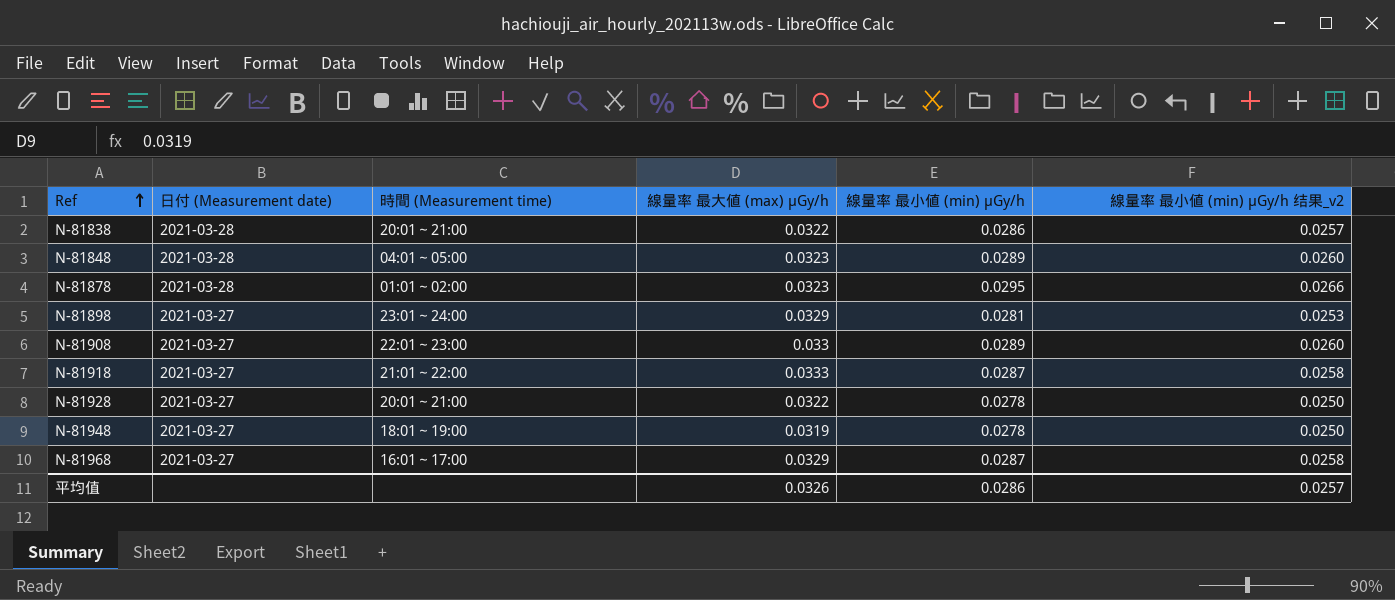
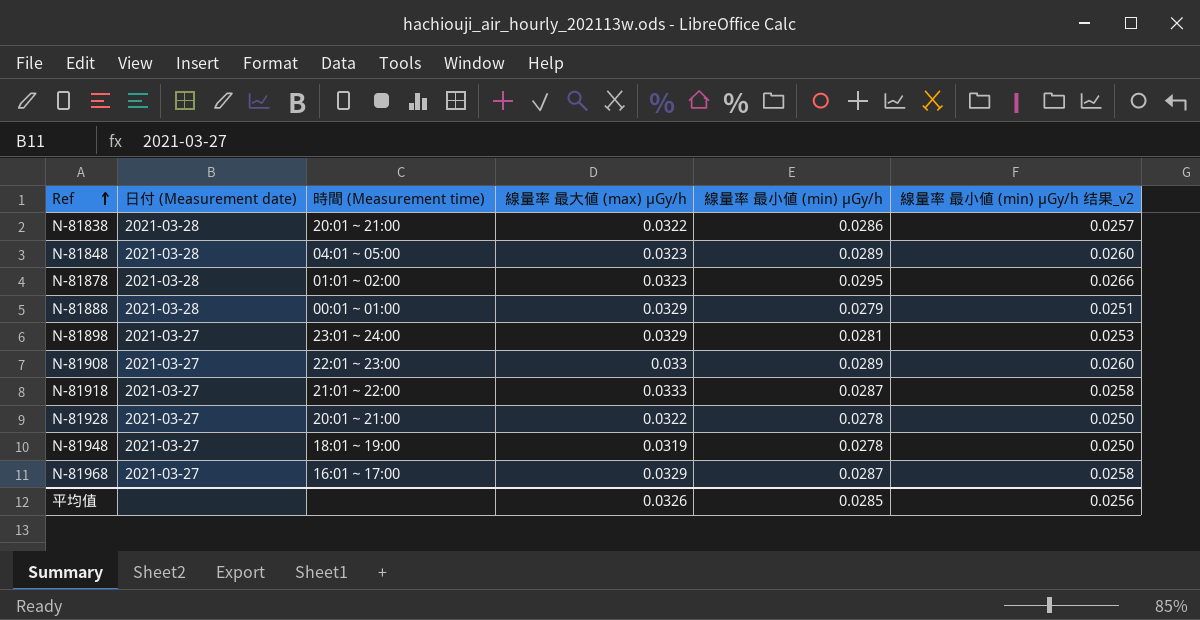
row N-81888: none -> 2021-03-28 | 00:01～01:00 | 0.0329 | 0.0279 | 0.0251
平均值 | 線量率 最小値 (min) μGy/h: 0.0286 -> 0.0285
平均值 | 線量率 最小値 (min) μGy/h 结果_v2: 0.0257 -> 0.0256

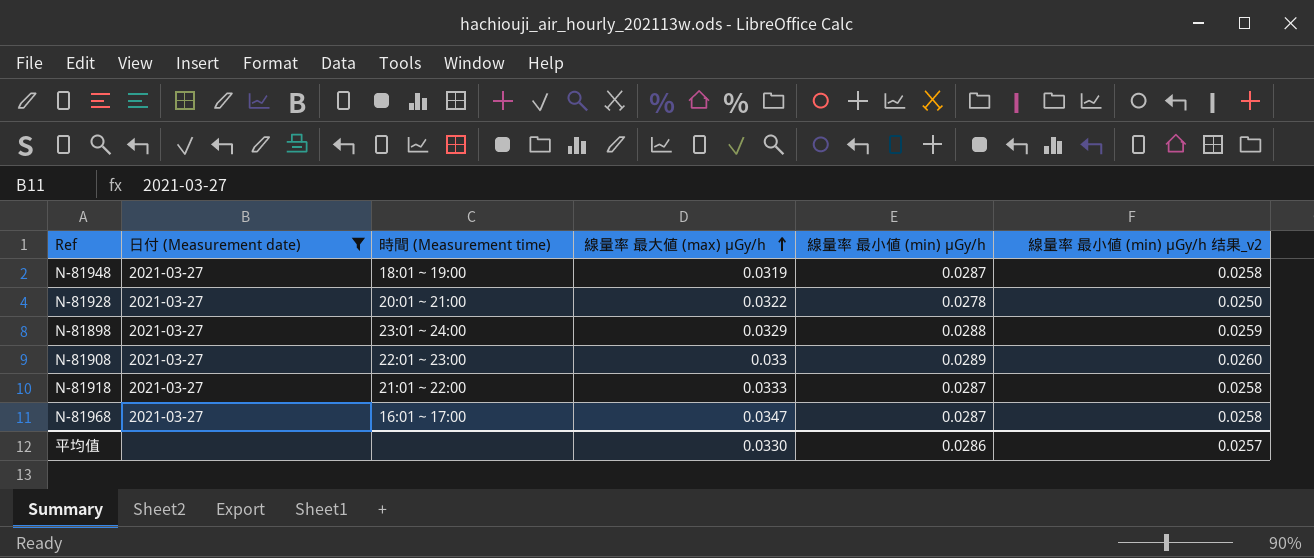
filter: none -> 日付 (Measurement date) = 2021-03-27
row order: Ref ascending -> 線量率 最大値 (max) μGy/h ascending
N-81948 | 線量率 最小値 (min) μGy/h: 0.0278 -> 0.0287
N-81948 | 線量率 最小値 (min) μGy/h 结果_v2: 0.0250 -> 0.0258
N-81898 | 線量率 最小値 (min) μGy/h: 0.0281 -> 0.0288
N-81898 | 線量率 最小値 (min) μGy/h 结果_v2: 0.0253 -> 0.0259
N-81968 | 線量率 最大値 (max) μGy/h: 0.0329 -> 0.0347
平均值 | 線量率 最大値 (max) μGy/h: 0.0326 -> 0.0330
平均值 | 線量率 最小値 (min) μGy/h: 0.0285 -> 0.0286
平均值 | 線量率 最小値 (min) μGy/h 结果_v2: 0.0256 -> 0.0257

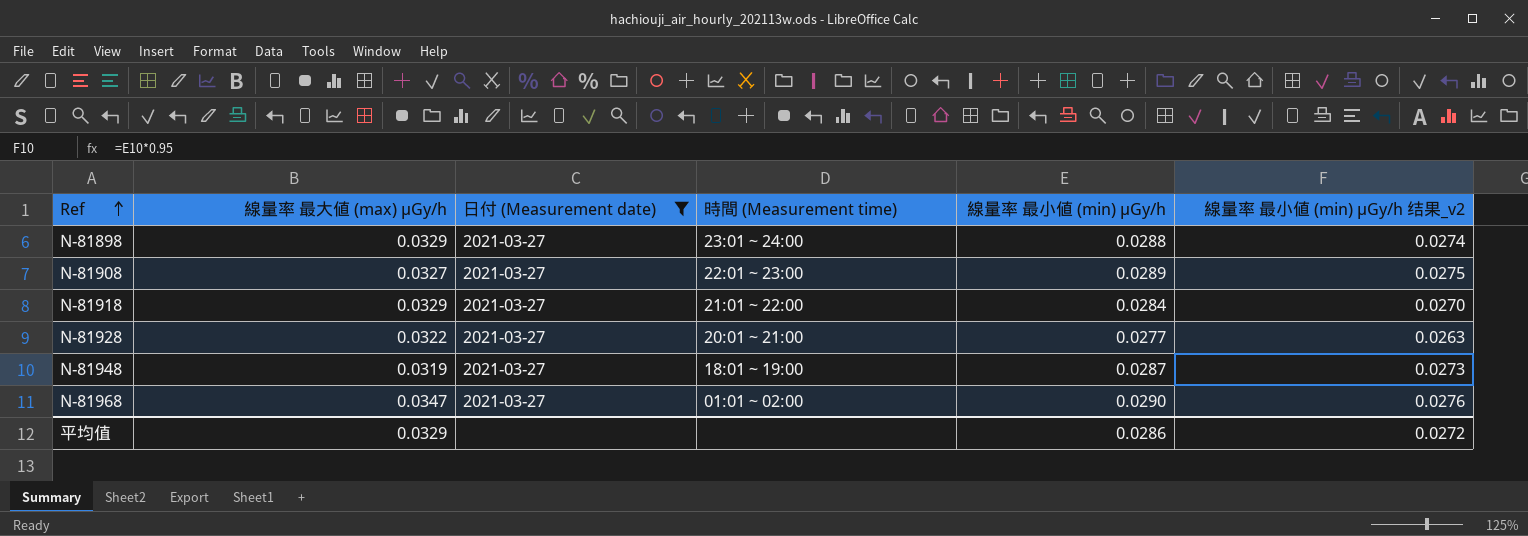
row order: 線量率 最大値 (max) μGy/h ascending -> Ref ascending
column 線量率 最大値 (max) μGy/h | position: 4 -> 2
column 線量率 最小値 (min) μGy/h 结果_v2 | formula: [線量率 最小値 (min) μGy/h] * 0.9 -> [線量率 最小値 (min) μGy/h] * 0.95
N-81908 | 線量率 最大値 (max) μGy/h: 0.033 -> 0.0327
N-81918 | 線量率 最大値 (max) μGy/h: 0.0333 -> 0.0329
N-81918 | 線量率 最小値 (min) μGy/h: 0.0287 -> 0.0284
N-81928 | 線量率 最小値 (min) μGy/h: 0.0278 -> 0.0277
N-81968 | 時間 (Measurement time): 16:01～17:00 -> 01:01～02:00
N-81968 | 線量率 最小値 (min) μGy/h: 0.0287 -> 0.0290
平均值 | 線量率 最大値 (max) μGy/h: 0.0330 -> 0.0329
平均值 | 線量率 最小値 (min) μGy/h 结果_v2: 0.0257 -> 0.0272

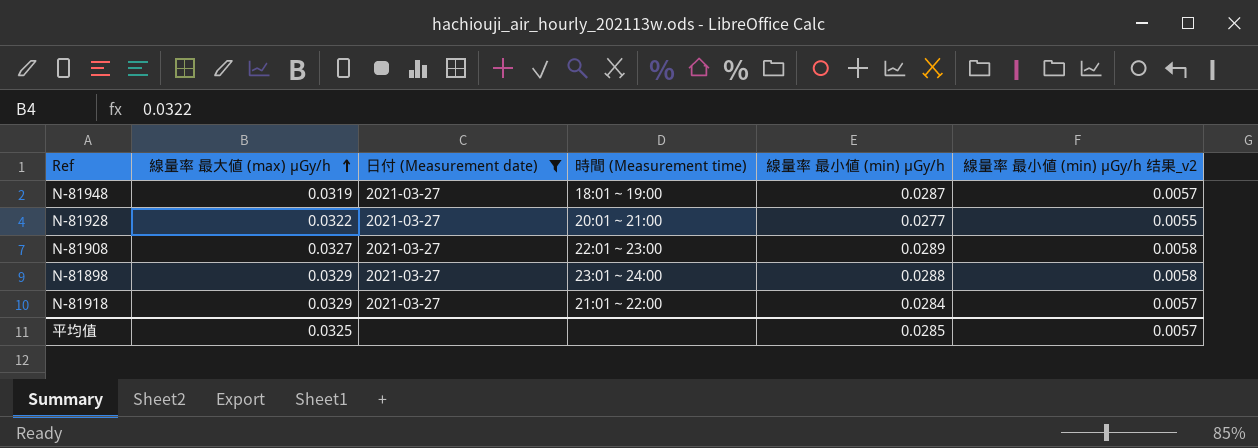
row order: Ref ascending -> 線量率 最大値 (max) μGy/h ascending
column 線量率 最小値 (min) μGy/h 结果_v2 | formula: [線量率 最小値 (min) μGy/h] * 0.95 -> [線量率 最小値 (min) μGy/h] * 0.2
row N-81968: 0.0347 | 2021-03-27 | 01:01～02:00 | 0.0290 | 0.0276 -> none
平均值 | 線量率 最大値 (max) μGy/h: 0.0329 -> 0.0325
平均值 | 線量率 最小値 (min) μGy/h: 0.0286 -> 0.0285
平均值 | 線量率 最小値 (min) μGy/h 结果_v2: 0.0272 -> 0.0057

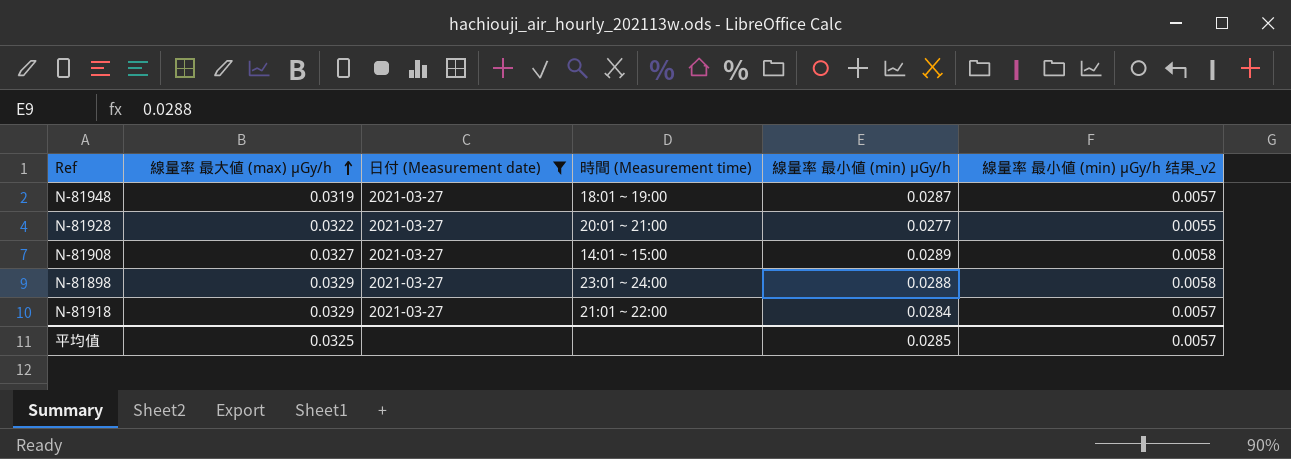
N-81908 | 時間 (Measurement time): 22:01～23:00 -> 14:01～15:00

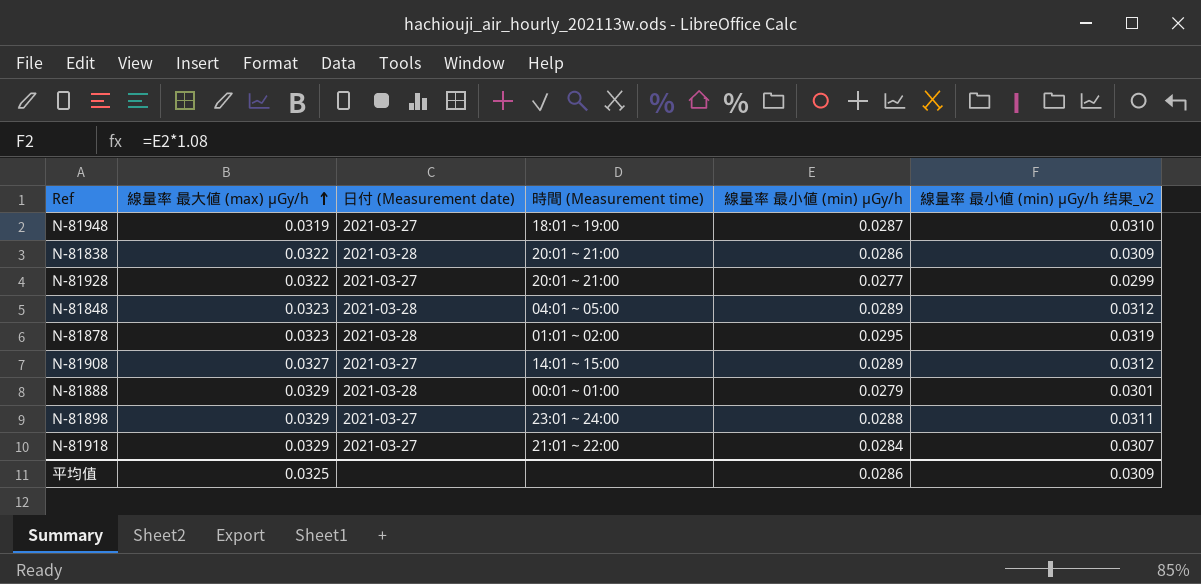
filter: 日付 (Measurement date) = 2021-03-27 -> none
column 線量率 最小値 (min) μGy/h 结果_v2 | formula: [線量率 最小値 (min) μGy/h] * 0.2 -> [線量率 最小値 (min) μGy/h] * 1.08
平均值 | 線量率 最小値 (min) μGy/h: 0.0285 -> 0.0286
平均值 | 線量率 最小値 (min) μGy/h 结果_v2: 0.0057 -> 0.0309

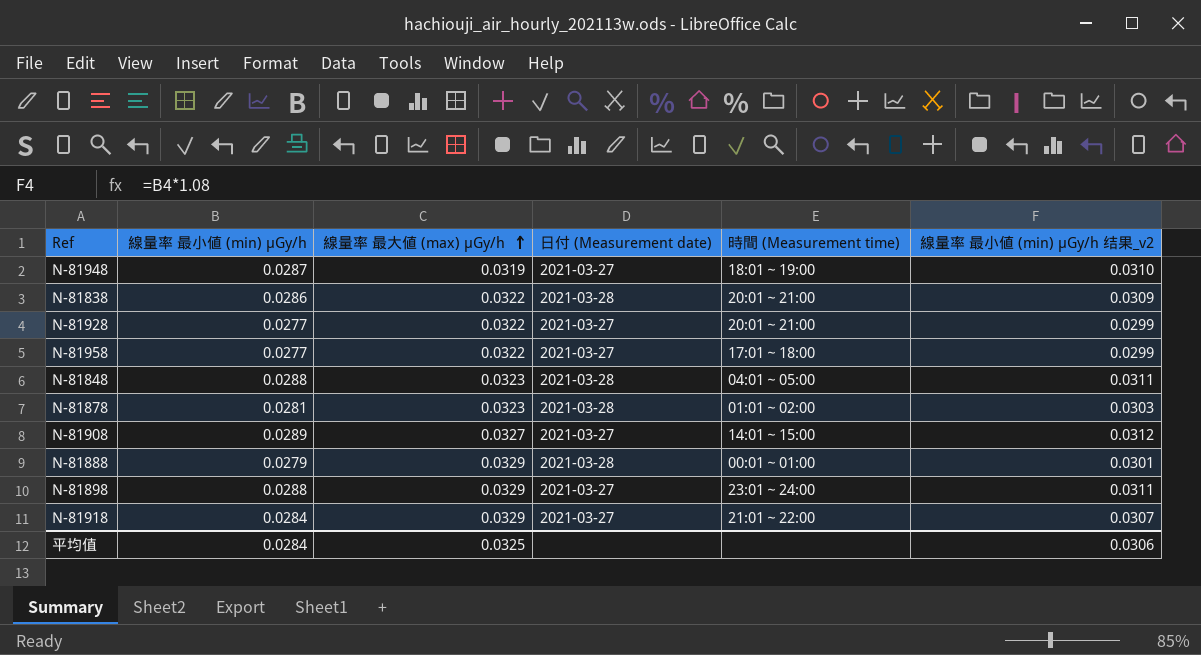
column 線量率 最小値 (min) μGy/h | position: 5 -> 2
row N-81958: none -> 0.0277 | 0.0322 | 2021-03-27 | 17:01～18:00 | 0.0299
N-81848 | 線量率 最小値 (min) μGy/h: 0.0289 -> 0.0288
N-81848 | 線量率 最小値 (min) μGy/h 结果_v2: 0.0312 -> 0.0311
N-81878 | 線量率 最小値 (min) μGy/h: 0.0295 -> 0.0281
N-81878 | 線量率 最小値 (min) μGy/h 结果_v2: 0.0319 -> 0.0303
平均值 | 線量率 最小値 (min) μGy/h: 0.0286 -> 0.0284
平均值 | 線量率 最小値 (min) μGy/h 结果_v2: 0.0309 -> 0.0306

